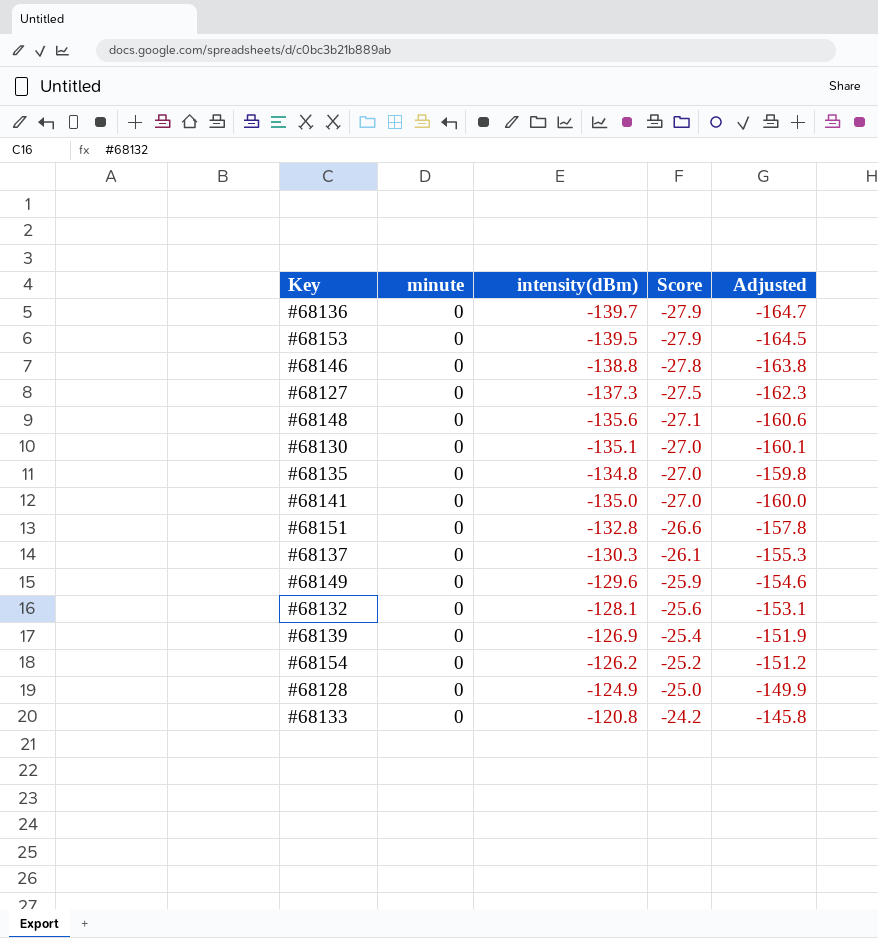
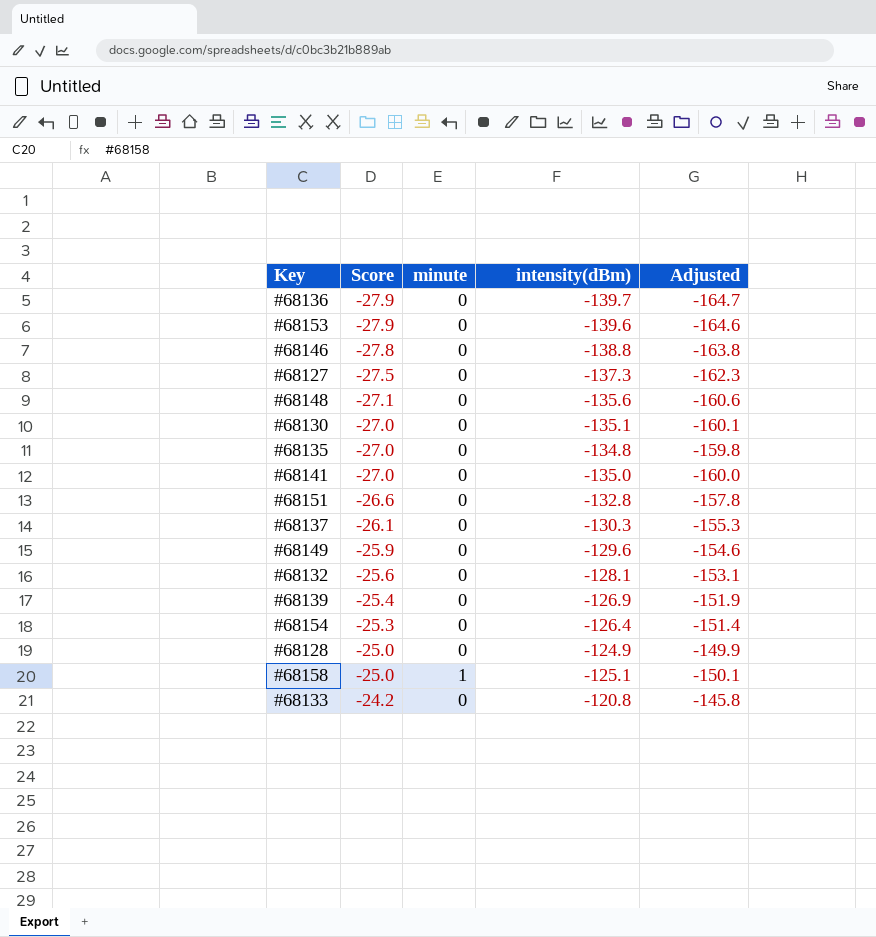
column Score | position: 4 -> 2
#68153 | intensity(dBm): -139.5 -> -139.6
#68153 | Adjusted: -164.5 -> -164.6
#68154 | Score: -25.2 -> -25.3
#68154 | intensity(dBm): -126.2 -> -126.4
#68154 | Adjusted: -151.2 -> -151.4
row #68158: none -> -25.0 | 1 | -125.1 | -150.1

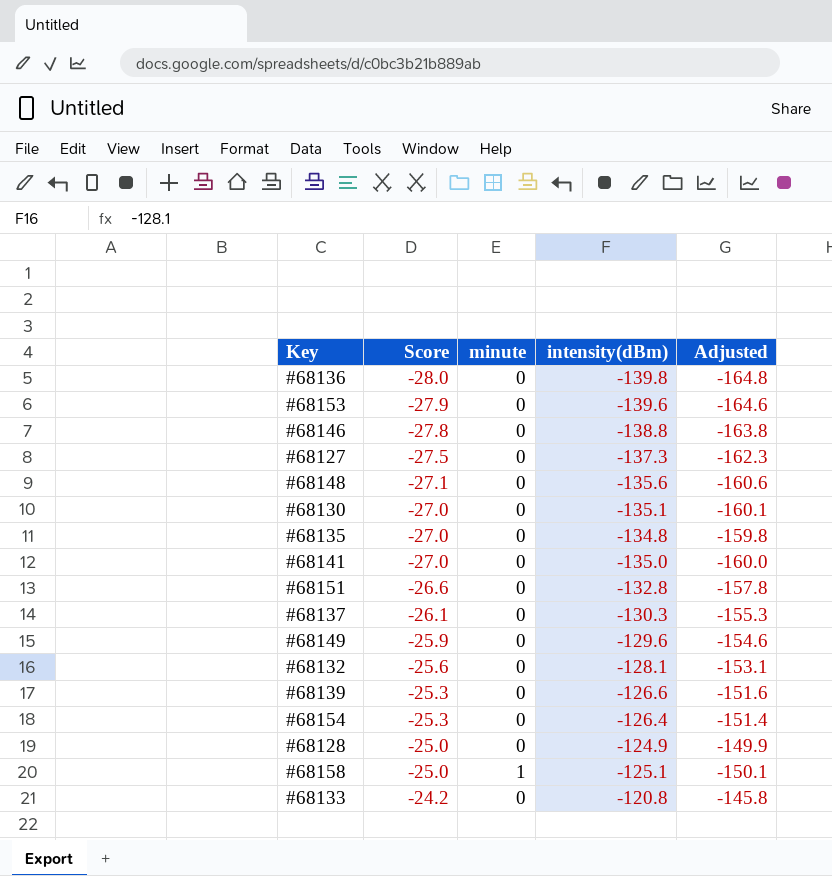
#68136 | Score: -27.9 -> -28.0
#68136 | intensity(dBm): -139.7 -> -139.8
#68136 | Adjusted: -164.7 -> -164.8
#68139 | Score: -25.4 -> -25.3
#68139 | intensity(dBm): -126.9 -> -126.6
#68139 | Adjusted: -151.9 -> -151.6

